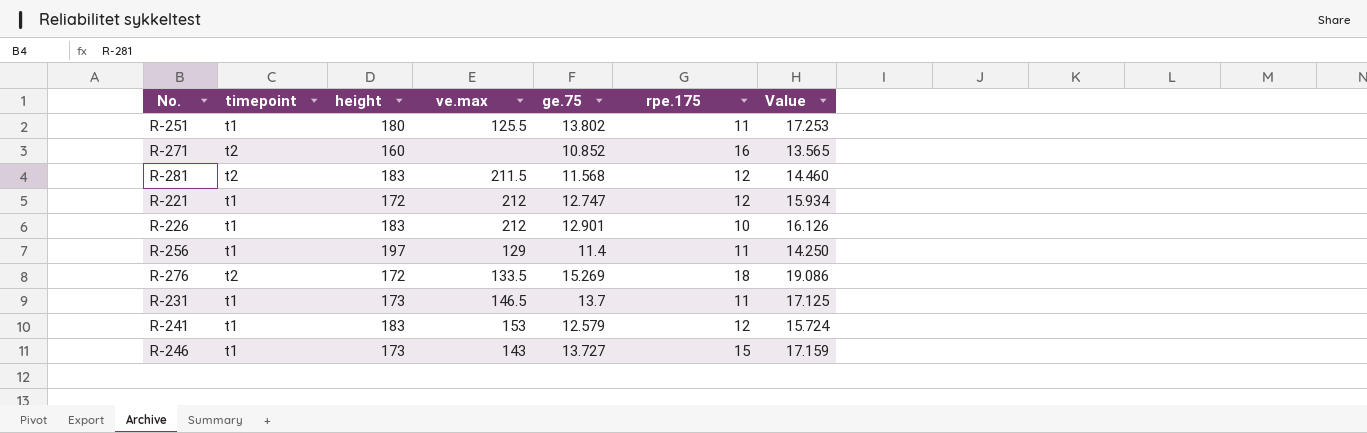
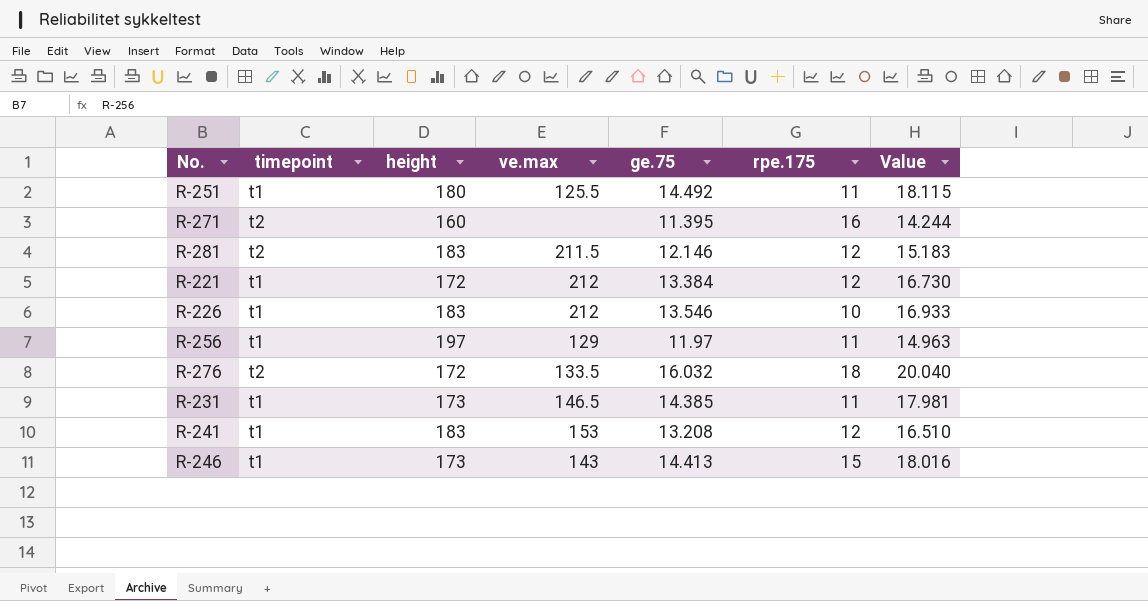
R-251 | ge.75: 13.802 -> 14.492
R-251 | Value: 17.253 -> 18.115
R-271 | ge.75: 10.852 -> 11.395
R-271 | Value: 13.565 -> 14.244
R-281 | ge.75: 11.568 -> 12.146
R-281 | Value: 14.460 -> 15.183
R-221 | ge.75: 12.747 -> 13.384
R-221 | Value: 15.934 -> 16.730
R-226 | ge.75: 12.901 -> 13.546
R-226 | Value: 16.126 -> 16.933
R-256 | ge.75: 11.4 -> 11.97
R-256 | Value: 14.250 -> 14.963
R-276 | ge.75: 15.269 -> 16.032
R-276 | Value: 19.086 -> 20.040
R-231 | ge.75: 13.7 -> 14.385
R-231 | Value: 17.125 -> 17.981
R-241 | ge.75: 12.579 -> 13.208
R-241 | Value: 15.724 -> 16.510
R-246 | ge.75: 13.727 -> 14.413
R-246 | Value: 17.159 -> 18.016

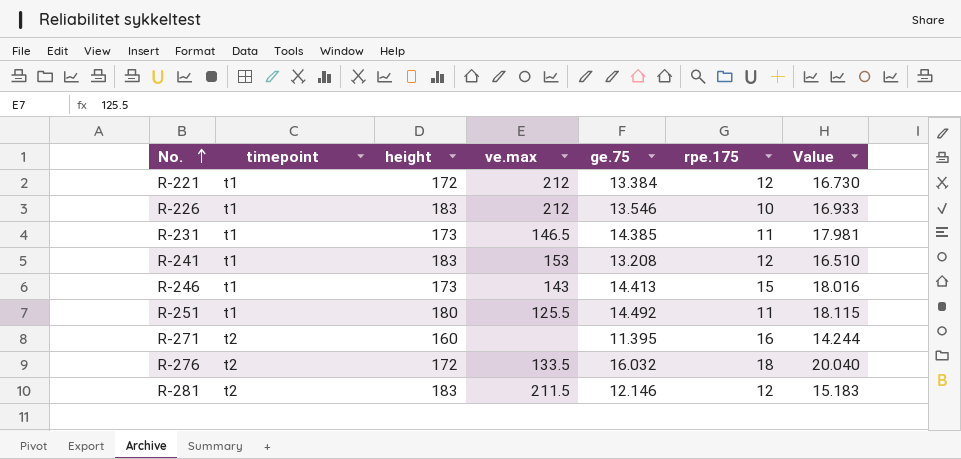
row order: none -> No. ascending
row R-256: t1 | 197 | 129 | 11.97 | 11 | 14.963 -> none

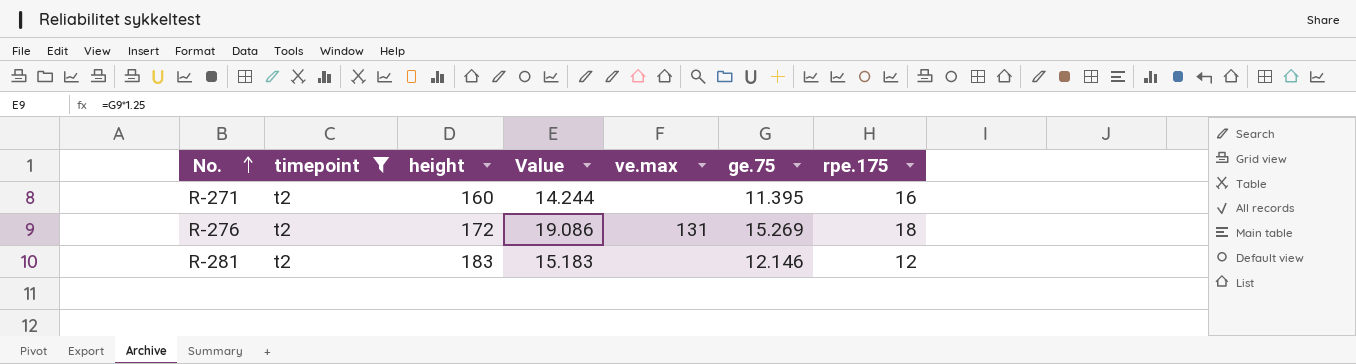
filter: none -> timepoint = t2
column Value | position: 7 -> 4
R-276 | Value: 20.040 -> 19.086
R-276 | ve.max: 133.5 -> 131
R-276 | ge.75: 16.032 -> 15.269
R-281 | ve.max: 211.5 -> none

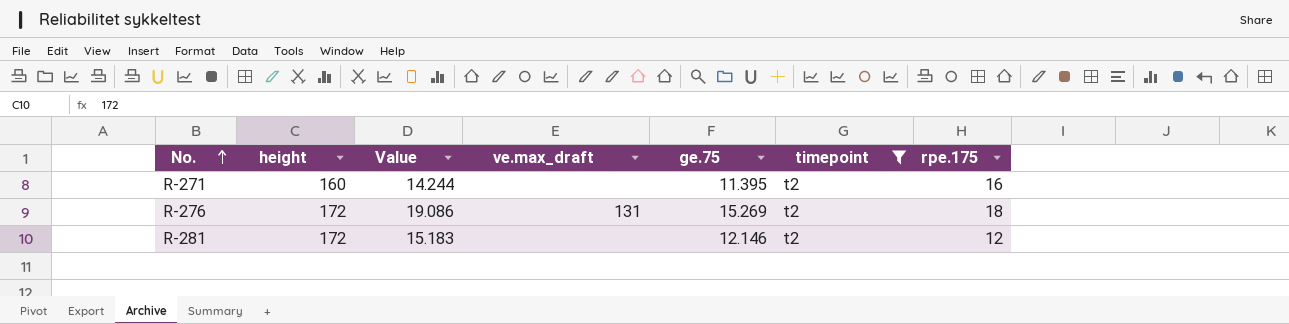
column name: ve.max -> ve.max_draft
column timepoint | position: 2 -> 6
R-281 | height: 183 -> 172

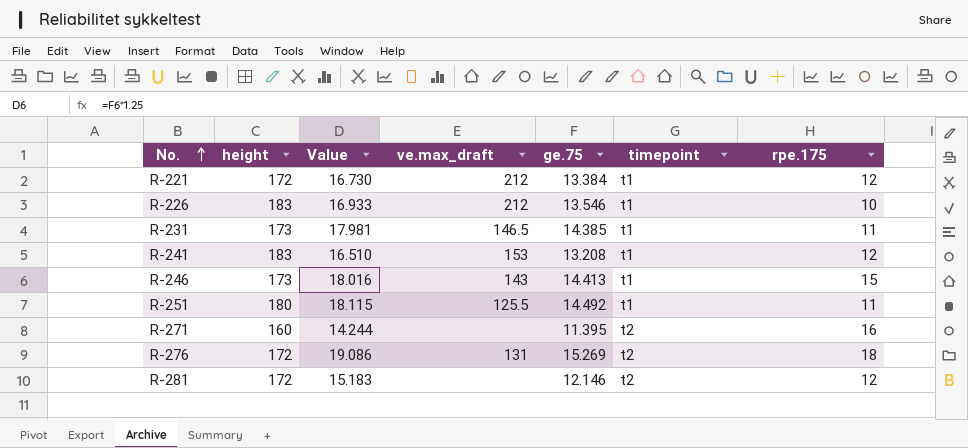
filter: timepoint = t2 -> none

